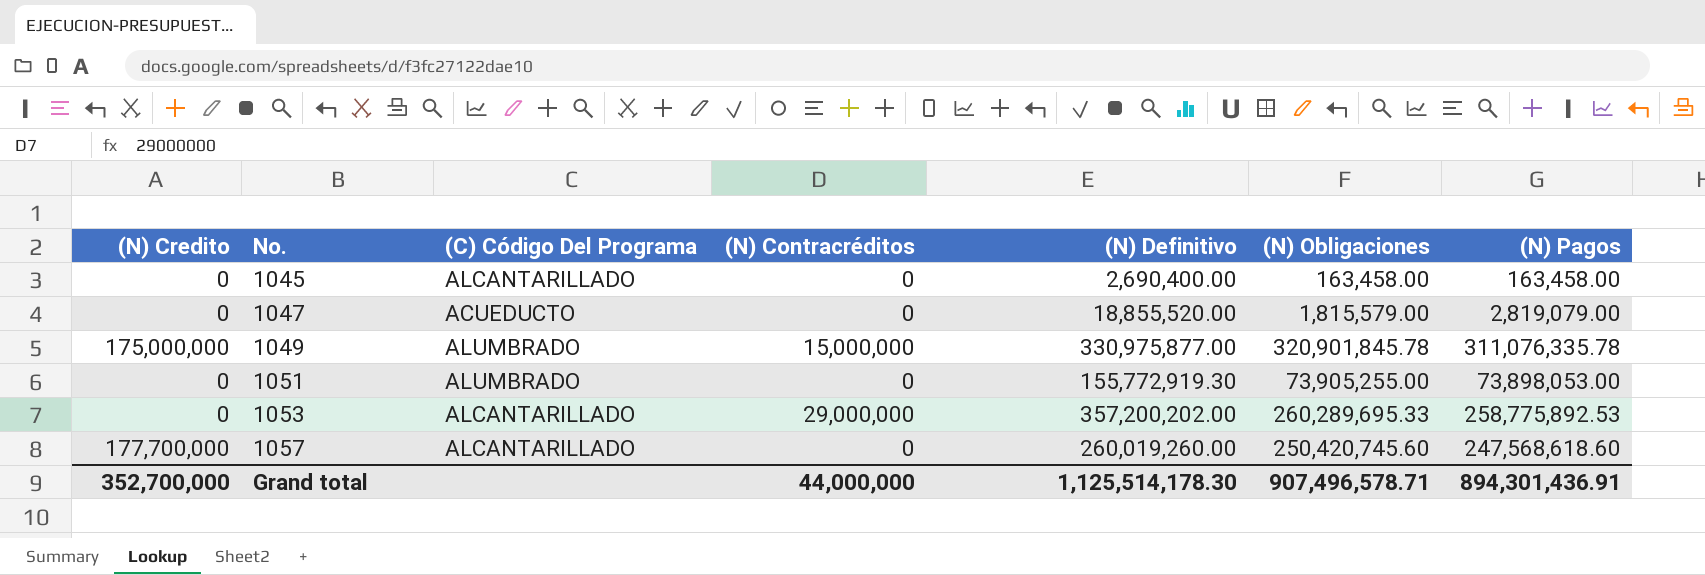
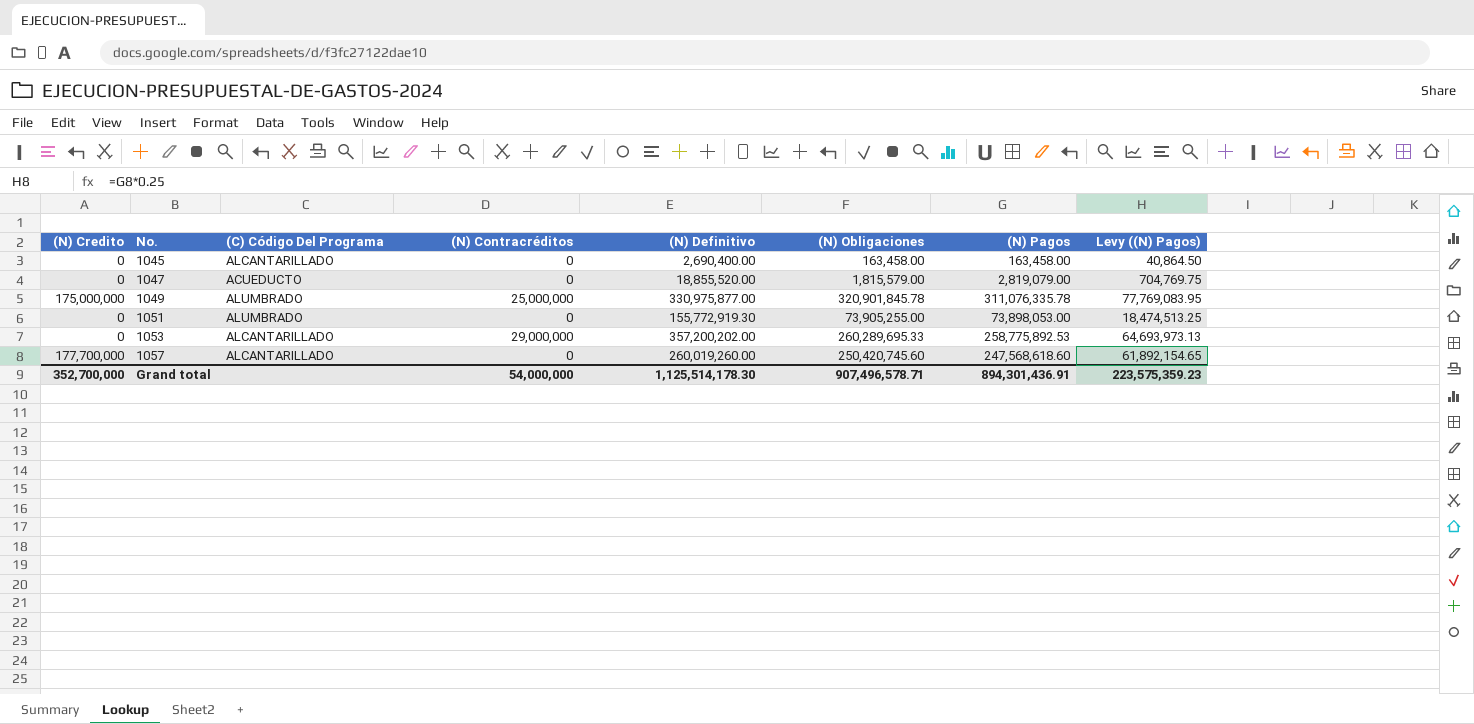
column Levy ((N) Pagos) | formula: none -> [(N) Pagos] * 0.25
1049 | (N) Contracréditos: 15,000,000 -> 25,000,000
Grand total | (N) Contracréditos: 44,000,000 -> 54,000,000

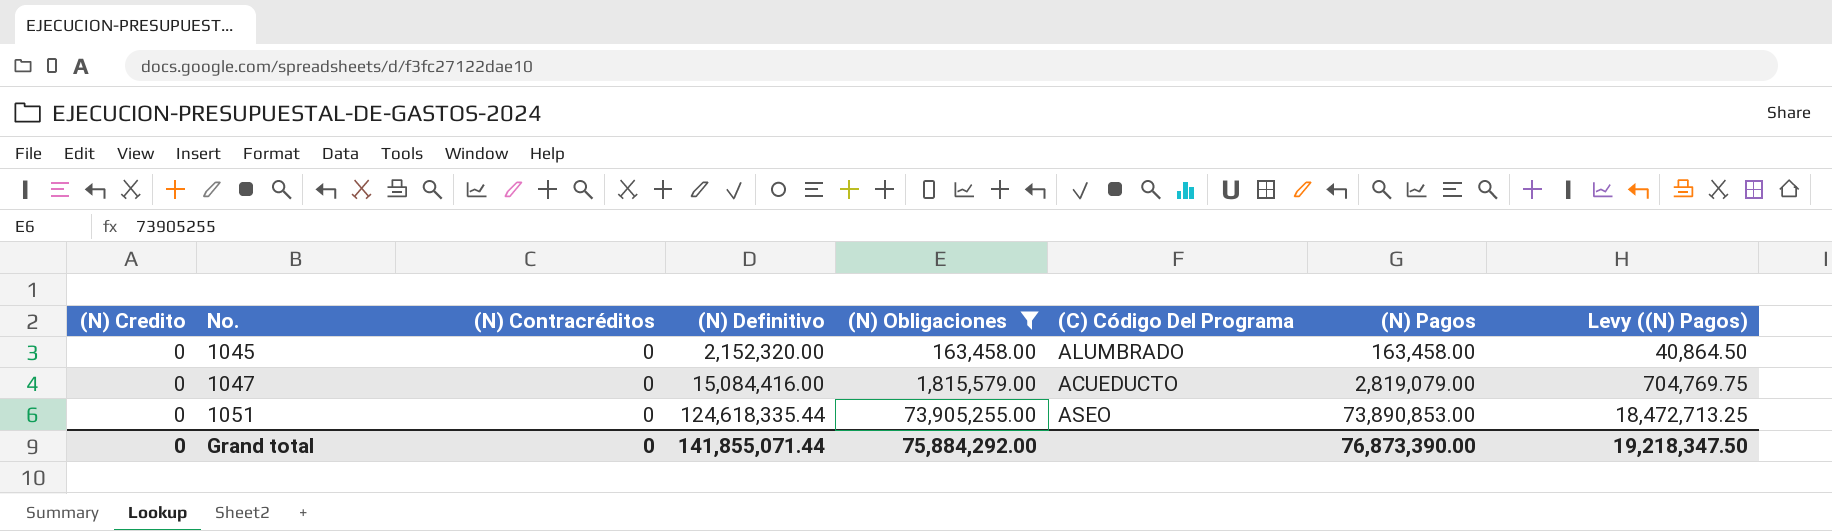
filter: none -> (N) Obligaciones <= 73,905,255.00
column (C) Código Del Programa | position: 3 -> 6
1045 | (N) Definitivo: 2,690,400.00 -> 2,152,320.00
1045 | (C) Código Del Programa: ALCANTARILLADO -> ALUMBRADO
1047 | (N) Definitivo: 18,855,520.00 -> 15,084,416.00
1051 | (N) Definitivo: 155,772,919.30 -> 124,618,335.44
1051 | (C) Código Del Programa: ALUMBRADO -> ASEO
1051 | (N) Pagos: 73,898,053.00 -> 73,890,853.00
1051 | Levy ((N) Pagos): 18,474,513.25 -> 18,472,713.25
Grand total | (N) Credito: 352,700,000 -> 0
Grand total | (N) Contracréditos: 54,000,000 -> 0
Grand total | (N) Definitivo: 1,125,514,178.30 -> 141,855,071.44
Grand total | (N) Obligaciones: 907,496,578.71 -> 75,884,292.00
Grand total | (N) Pagos: 894,301,436.91 -> 76,873,390.00
Grand total | Levy ((N) Pagos): 223,575,359.23 -> 19,218,347.50

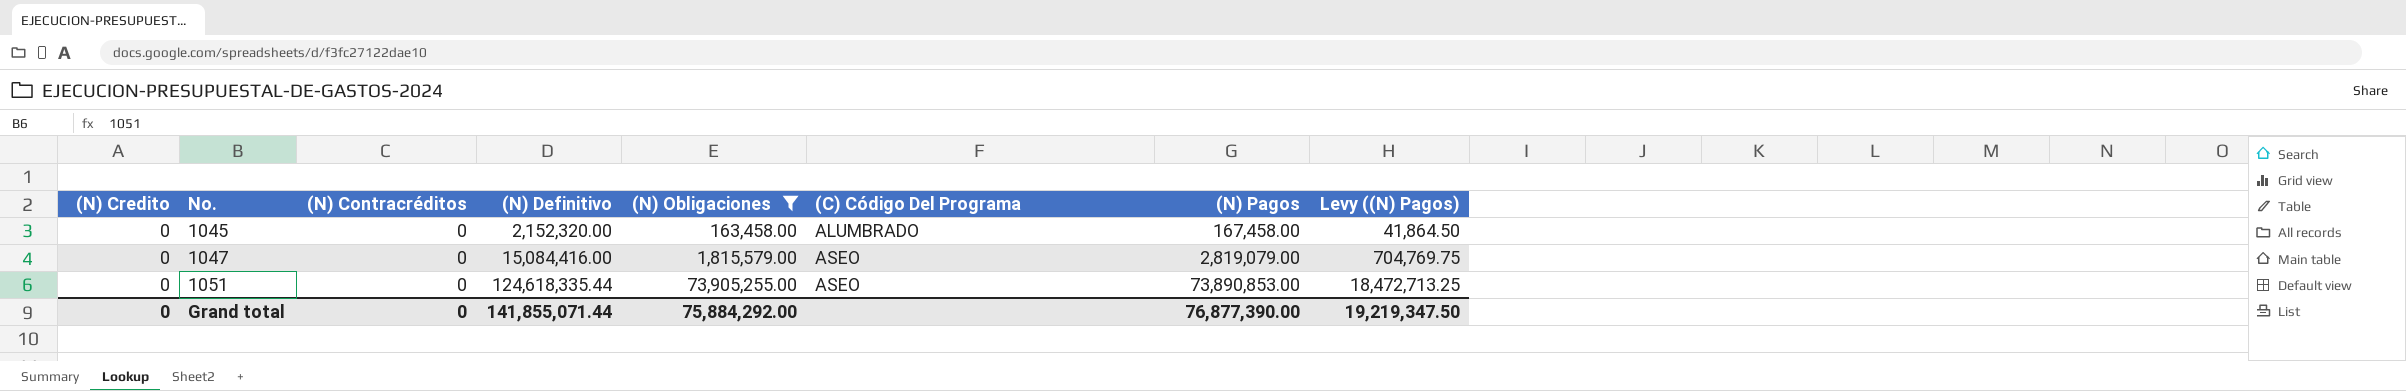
1045 | (N) Pagos: 163,458.00 -> 167,458.00
1045 | Levy ((N) Pagos): 40,864.50 -> 41,864.50
1047 | (C) Código Del Programa: ACUEDUCTO -> ASEO
Grand total | (N) Pagos: 76,873,390.00 -> 76,877,390.00
Grand total | Levy ((N) Pagos): 19,218,347.50 -> 19,219,347.50

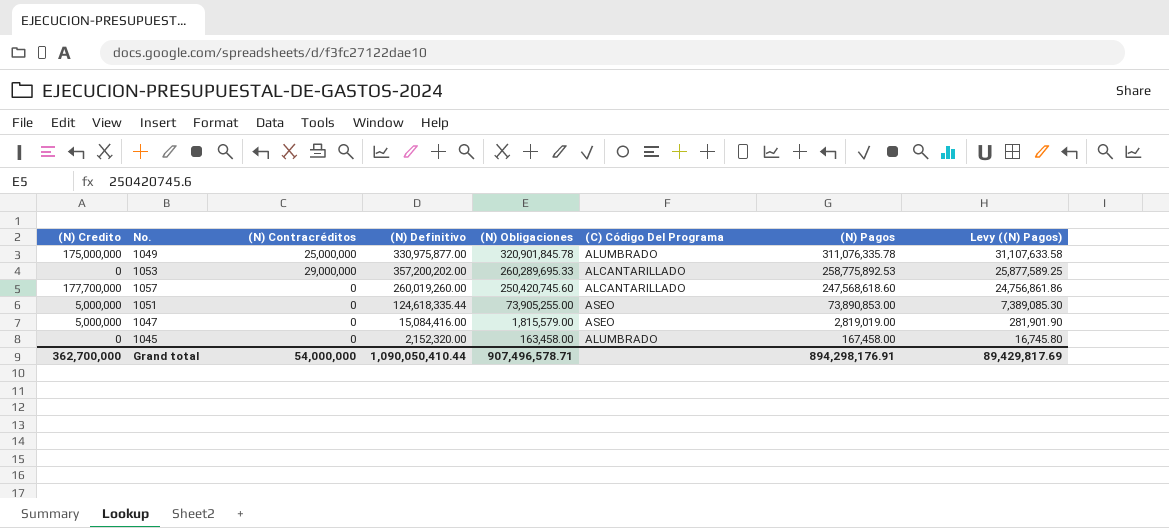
filter: (N) Obligaciones <= 73,905,255.00 -> none
row order: No. ascending -> (N) Obligaciones descending
column Levy ((N) Pagos) | formula: [(N) Pagos] * 0.25 -> [(N) Pagos] * 0.1
1051 | (N) Credito: 0 -> 5,000,000
1047 | (N) Credito: 0 -> 5,000,000
1047 | (N) Pagos: 2,819,079.00 -> 2,819,019.00
Grand total | (N) Credito: 0 -> 362,700,000
Grand total | (N) Contracréditos: 0 -> 54,000,000
Grand total | (N) Definitivo: 141,855,071.44 -> 1,090,050,410.44
Grand total | (N) Obligaciones: 75,884,292.00 -> 907,496,578.71
Grand total | (N) Pagos: 76,877,390.00 -> 894,298,176.91
Grand total | Levy ((N) Pagos): 19,219,347.50 -> 89,429,817.69

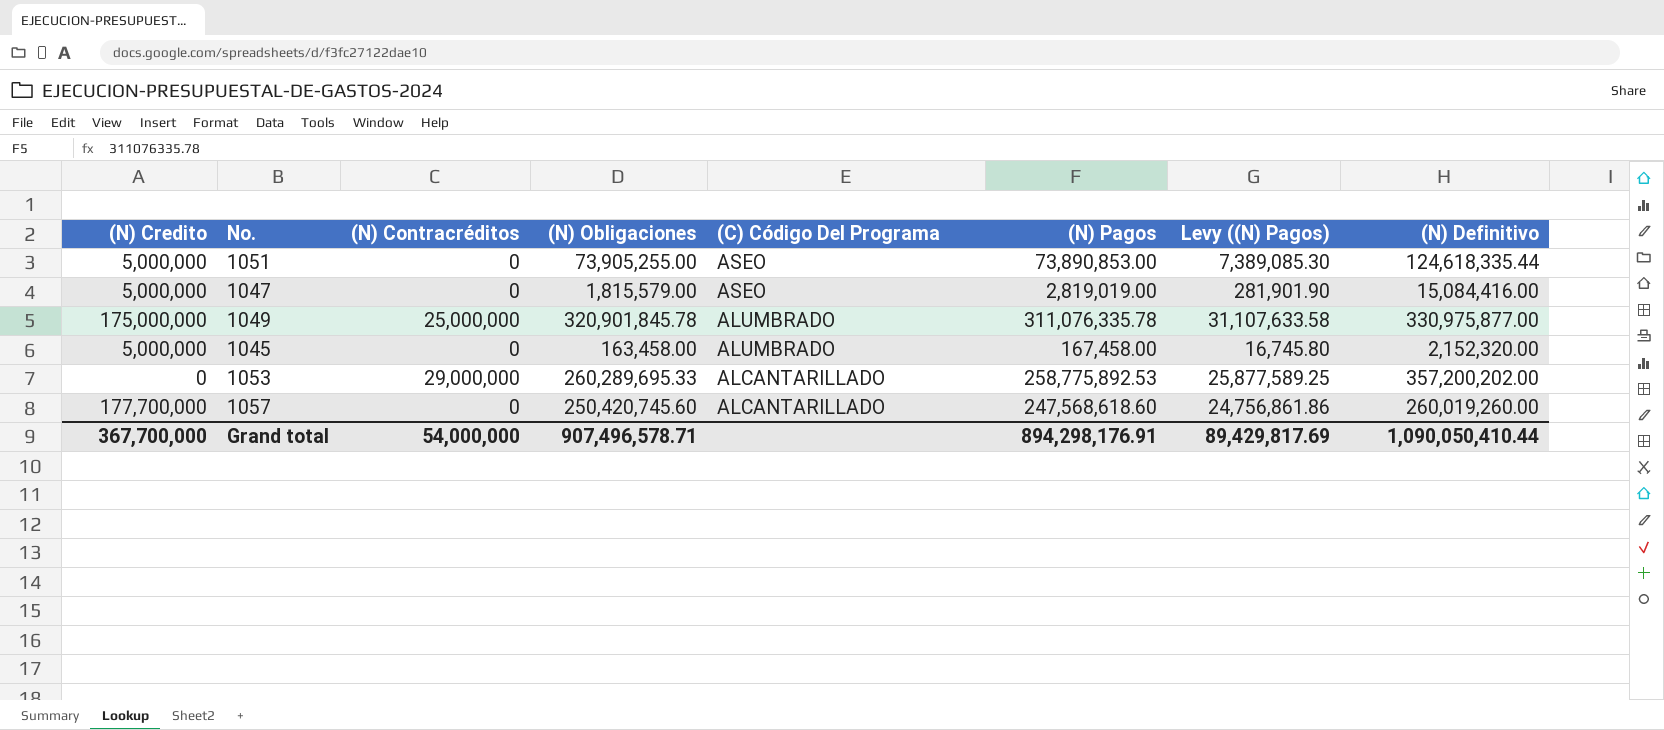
row order: (N) Obligaciones descending -> (C) Código Del Programa descending
column (N) Definitivo | position: 4 -> 8
1045 | (N) Credito: 0 -> 5,000,000
Grand total | (N) Credito: 362,700,000 -> 367,700,000

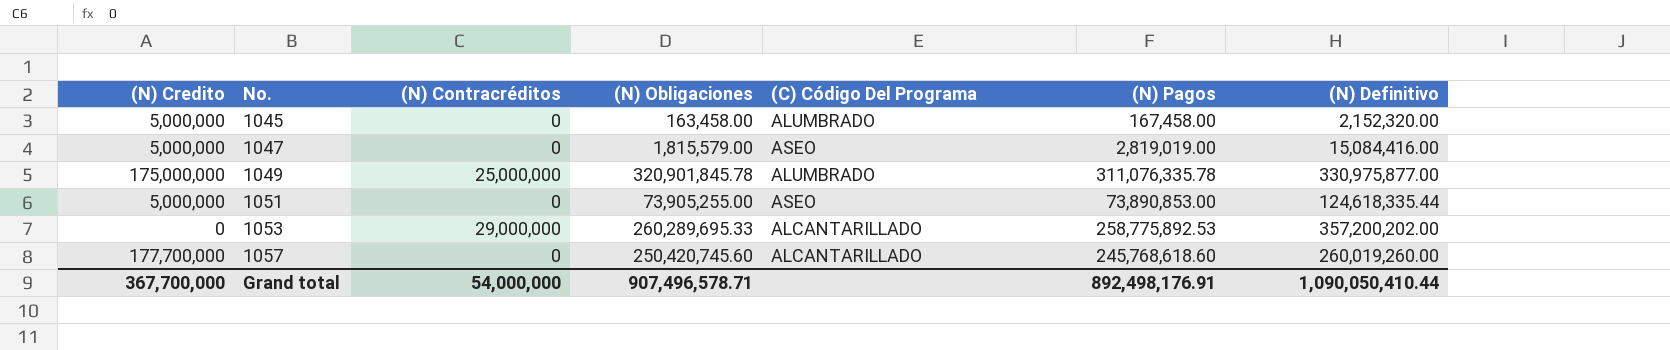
row order: (C) Código Del Programa descending -> No. ascending
column Levy ((N) Pagos) | formula: [(N) Pagos] * 0.1 -> none
1057 | (N) Pagos: 247,568,618.60 -> 245,768,618.60
Grand total | (N) Pagos: 894,298,176.91 -> 892,498,176.91

